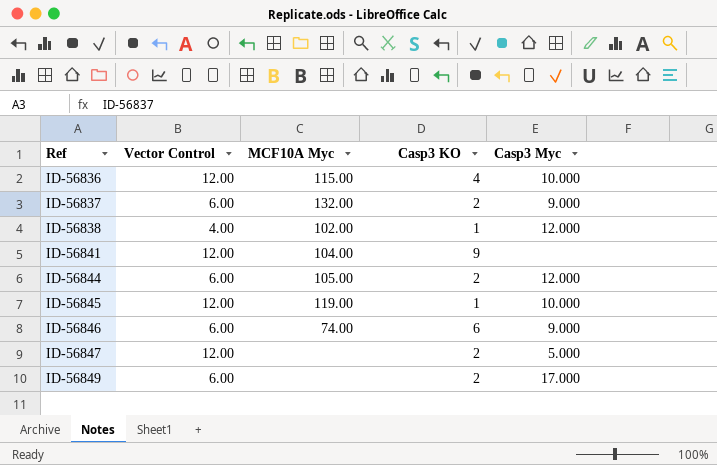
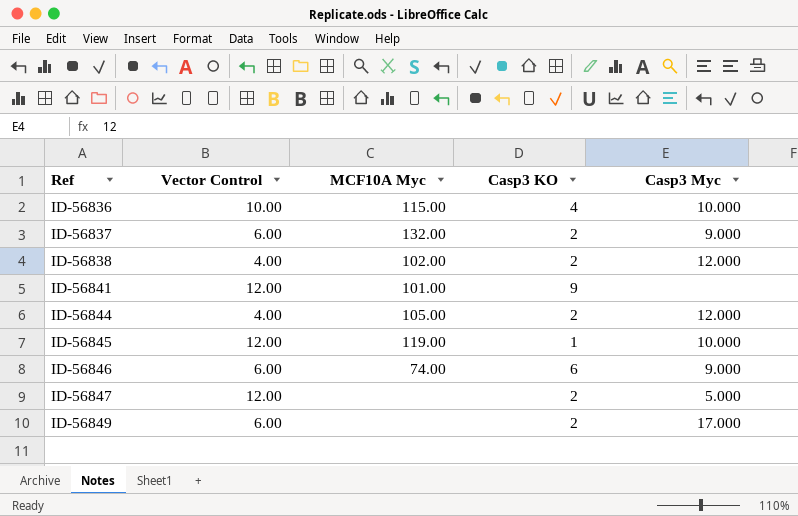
ID-56836 | Vector Control: 12.00 -> 10.00
ID-56838 | Casp3 KO: 1 -> 2
ID-56841 | MCF10A Myc: 104.00 -> 101.00
ID-56844 | Vector Control: 6.00 -> 4.00

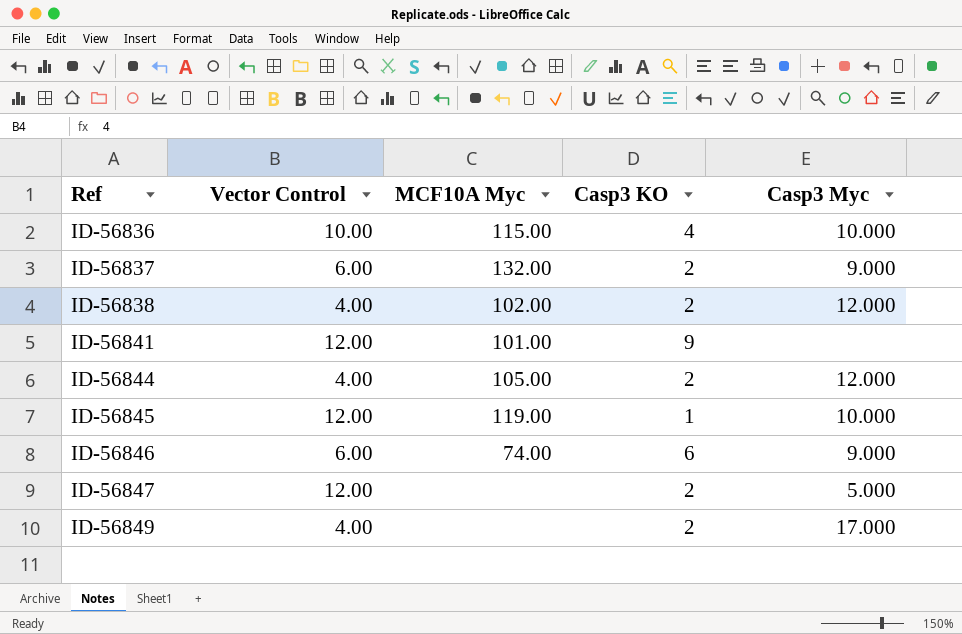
ID-56849 | Vector Control: 6.00 -> 4.00

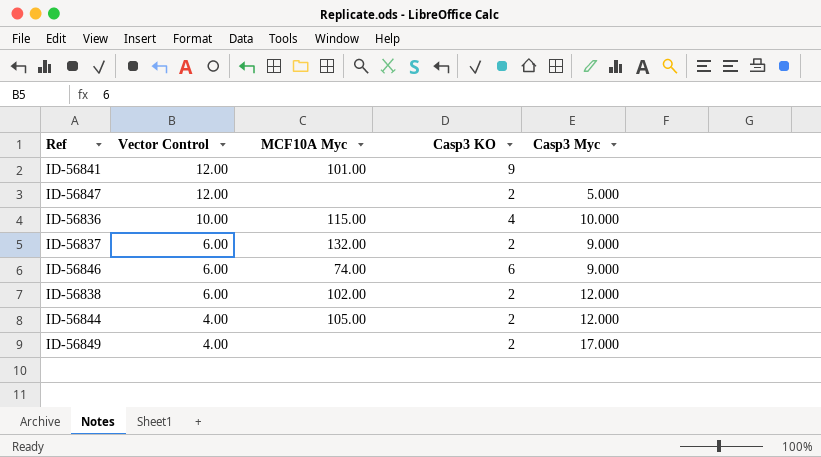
row order: Ref ascending -> Vector Control descending
row ID-56845: 12.00 | 119.00 | 1 | 10.000 -> none
ID-56838 | Vector Control: 4.00 -> 6.00

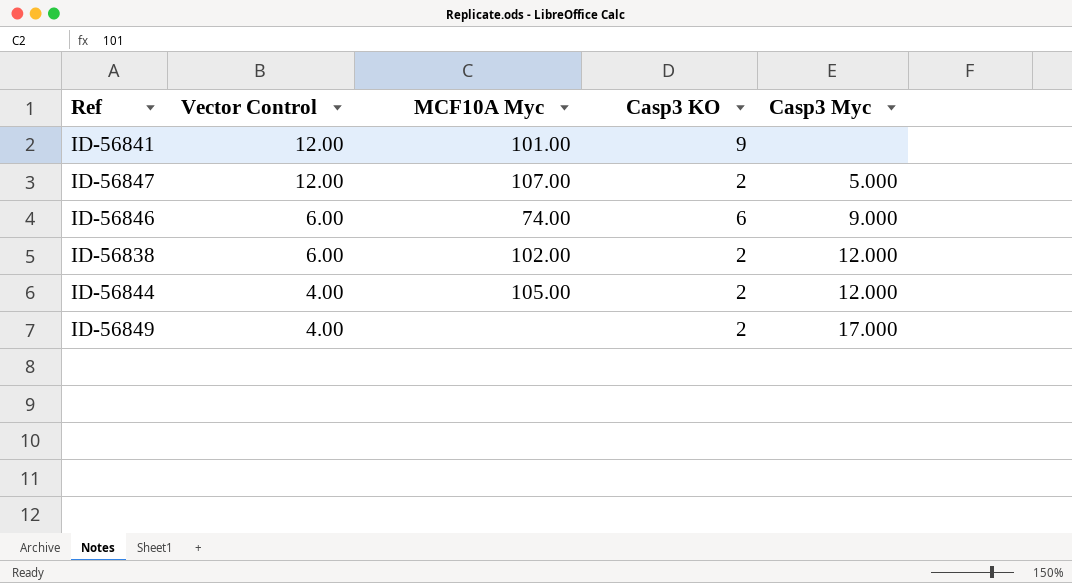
row ID-56836: 10.00 | 115.00 | 4 | 10.000 -> none
row ID-56837: 6.00 | 132.00 | 2 | 9.000 -> none
ID-56847 | MCF10A Myc: none -> 107.00

